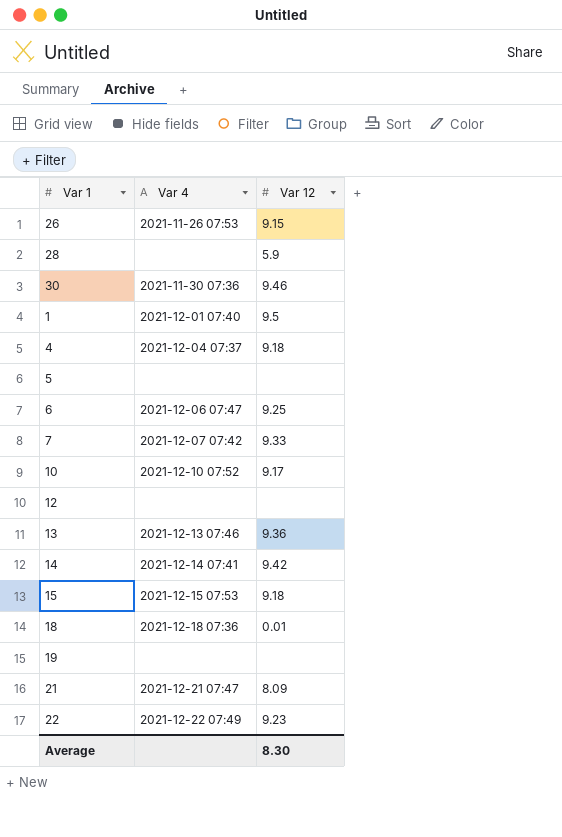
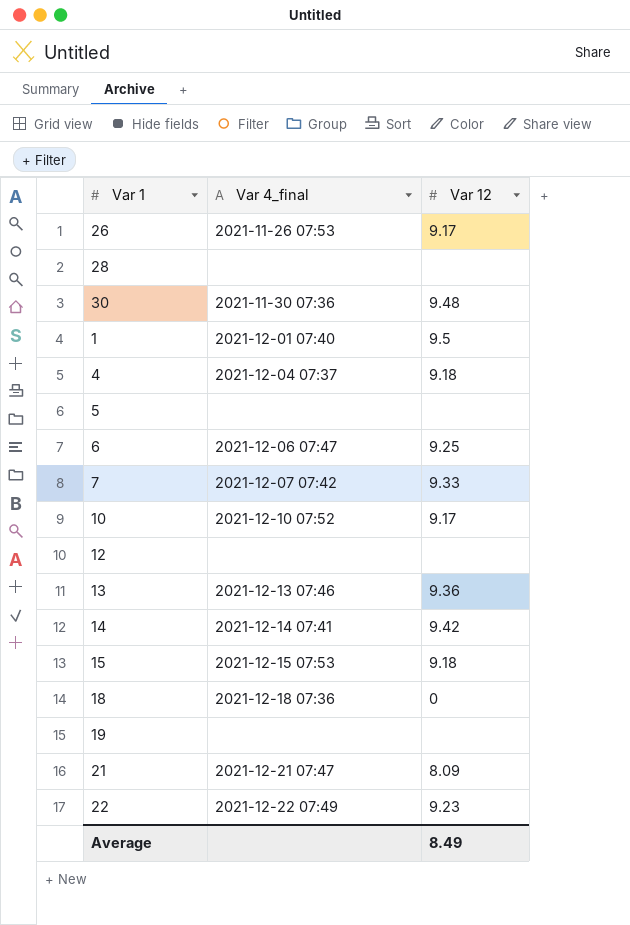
column name: Var 4 -> Var 4_final
26 | Var 12: 9.15 -> 9.17
28 | Var 12: 5.9 -> none
30 | Var 12: 9.46 -> 9.48
18 | Var 12: 0.01 -> 0
Average | Var 12: 8.30 -> 8.49

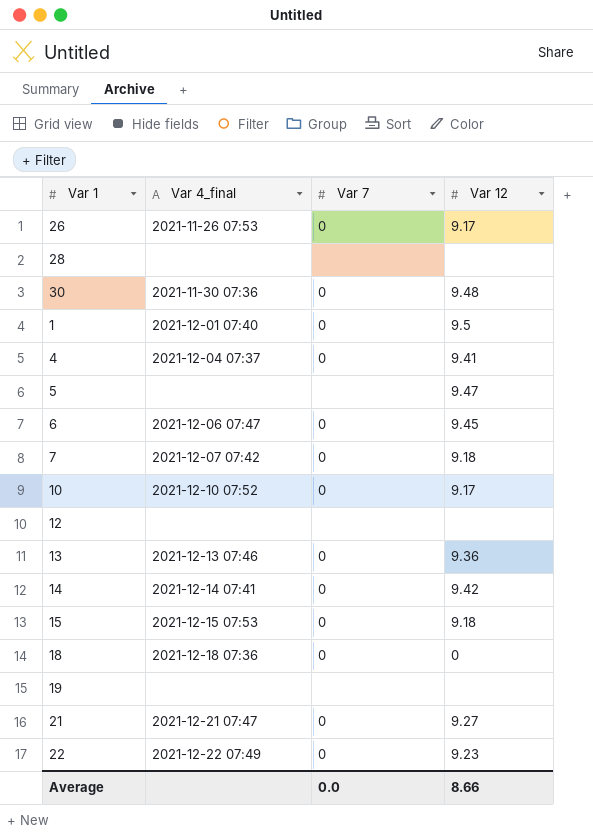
column Var 7 | position: none -> 3
4 | Var 12: 9.18 -> 9.41
5 | Var 12: none -> 9.47
6 | Var 12: 9.25 -> 9.45
7 | Var 12: 9.33 -> 9.18
21 | Var 12: 8.09 -> 9.27
Average | Var 12: 8.49 -> 8.66

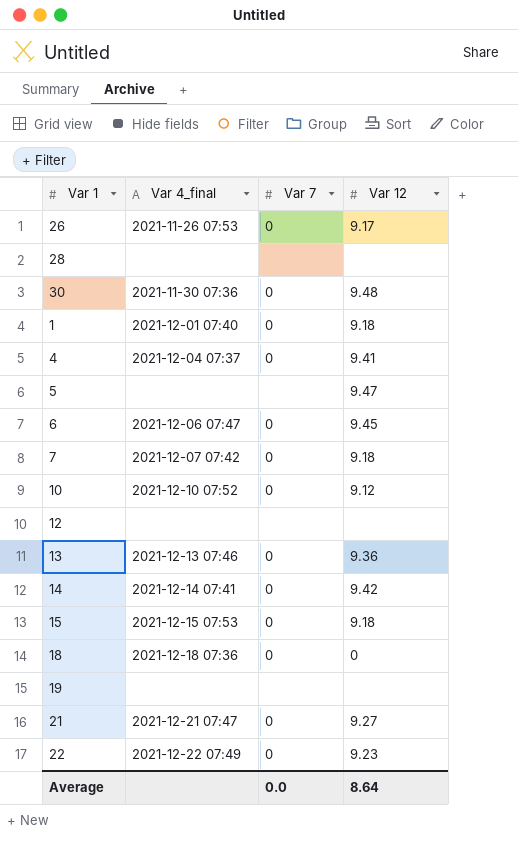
1 | Var 12: 9.5 -> 9.18
10 | Var 12: 9.17 -> 9.12
Average | Var 12: 8.66 -> 8.64

